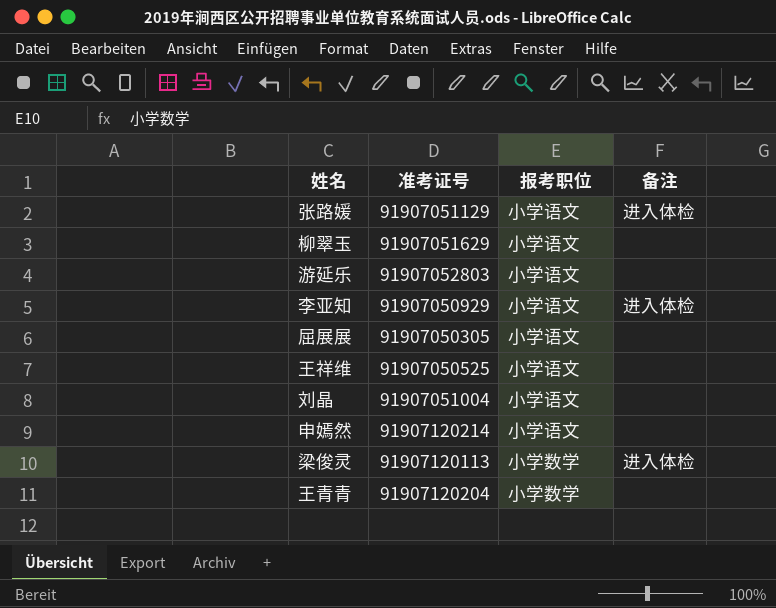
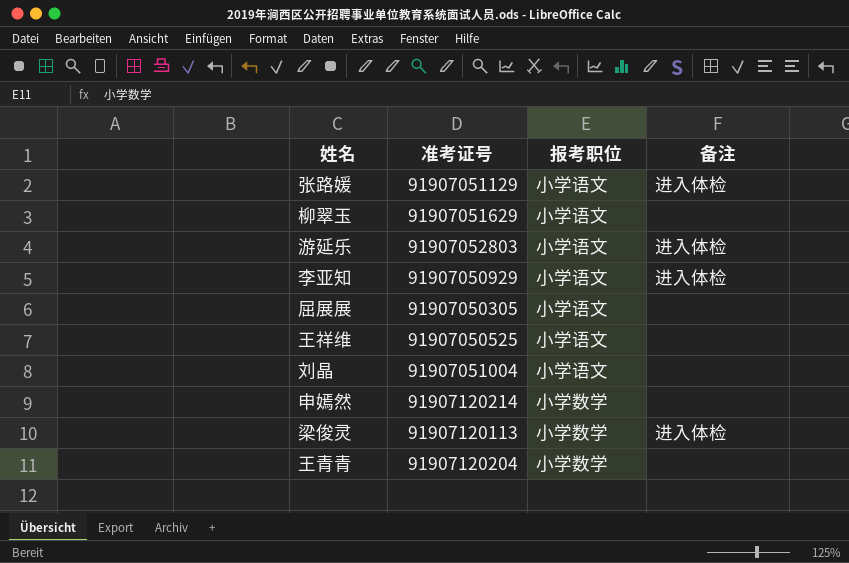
游延乐 | 备注: none -> 进入体检
申嫣然 | 报考职位: 小学语文 -> 小学数学

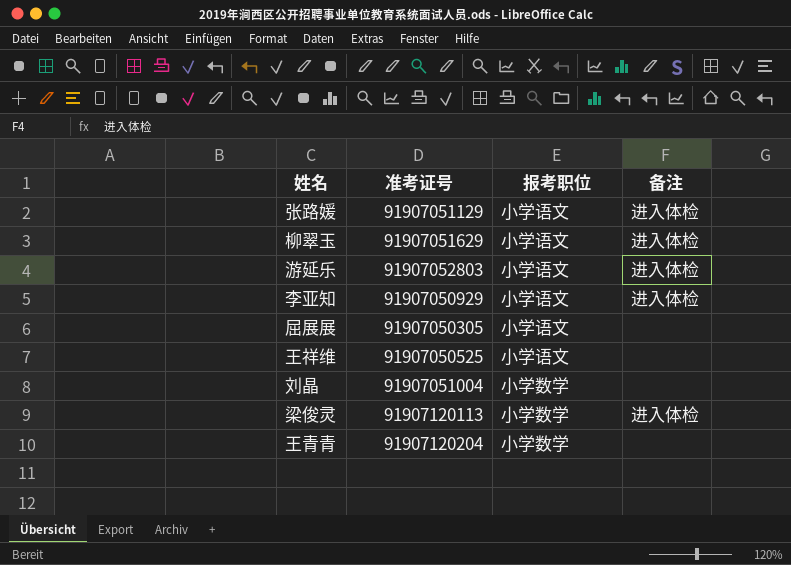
row 申嫣然: 91907120214 | 小学数学 | none -> none
柳翠玉 | 备注: none -> 进入体检
刘晶 | 报考职位: 小学语文 -> 小学数学

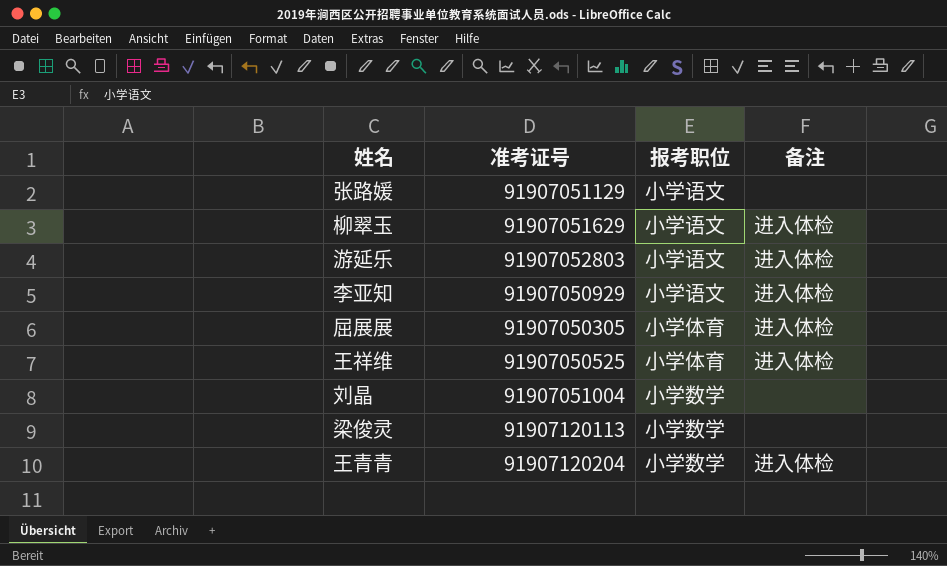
张路媛 | 备注: 进入体检 -> none
屈展展 | 报考职位: 小学语文 -> 小学体育
屈展展 | 备注: none -> 进入体检
王祥维 | 报考职位: 小学语文 -> 小学体育
王祥维 | 备注: none -> 进入体检
梁俊灵 | 备注: 进入体检 -> none
王青青 | 备注: none -> 进入体检

